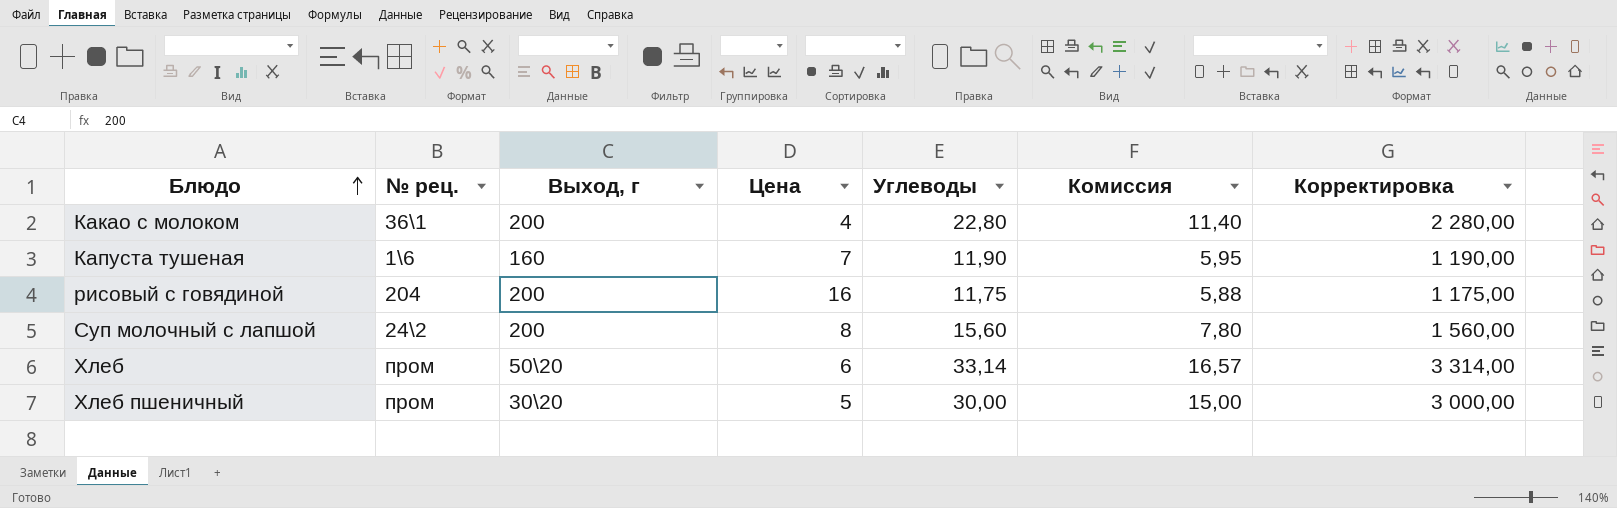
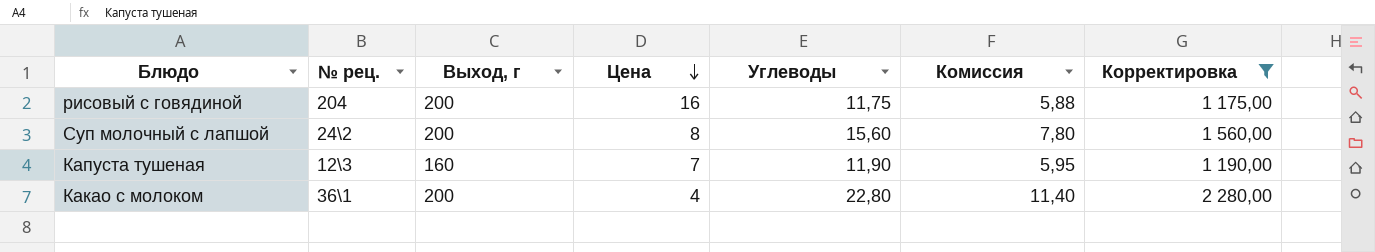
filter: none -> Корректировка <= 2 280,00
row order: Блюдо ascending -> Цена descending
Капуста тушеная | № рец.: 1\6 -> 12\3

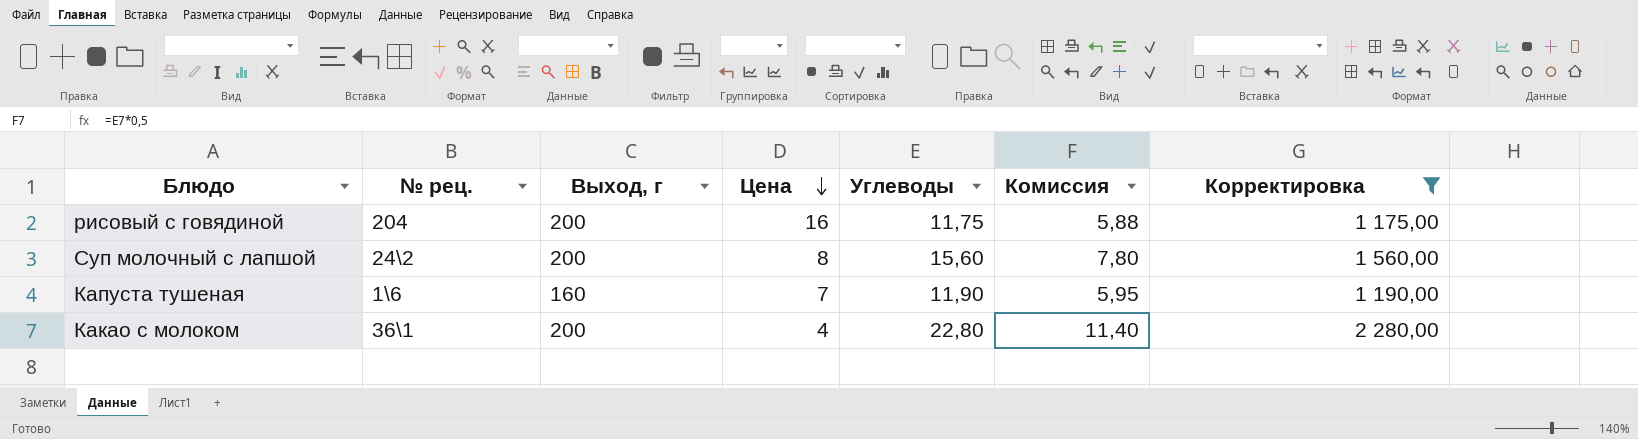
Капуста тушеная | № рец.: 12\3 -> 1\6

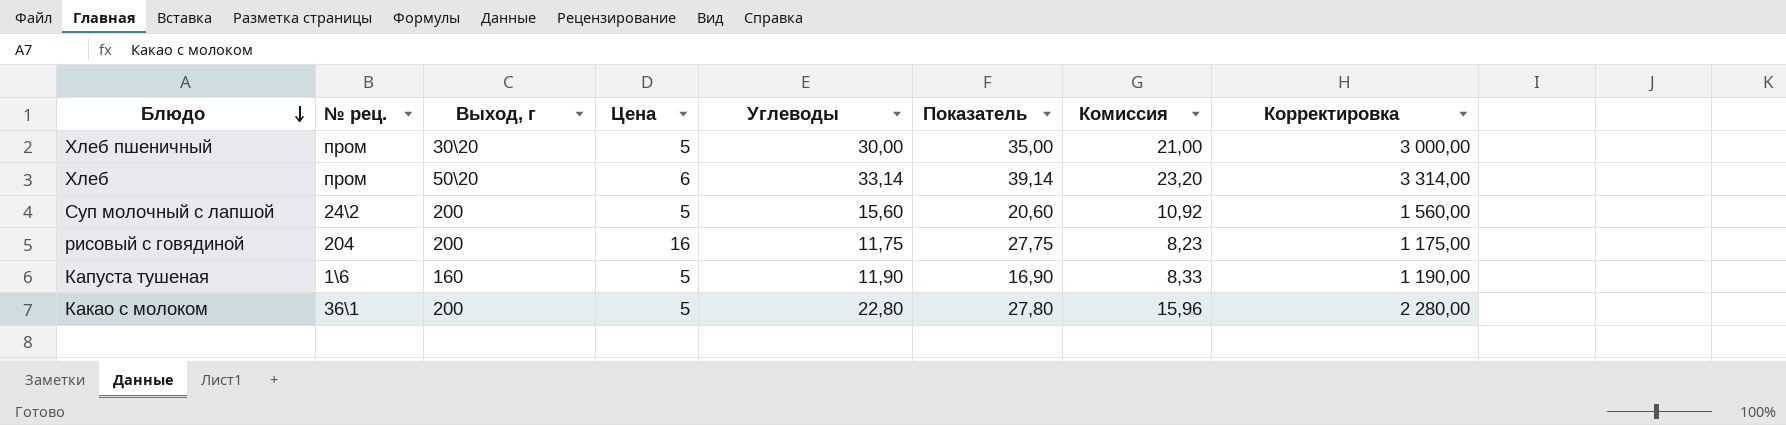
filter: Корректировка <= 2 280,00 -> none
row order: Цена descending -> Блюдо descending
column Показатель | formula: none -> [Цена] + [Углеводы]
column Комиссия | formula: [Углеводы] * 0,5 -> [Углеводы] * 0,7
Суп молочный с лапшой | Цена: 8 -> 5
Капуста тушеная | Цена: 7 -> 5
Какао с молоком | Цена: 4 -> 5

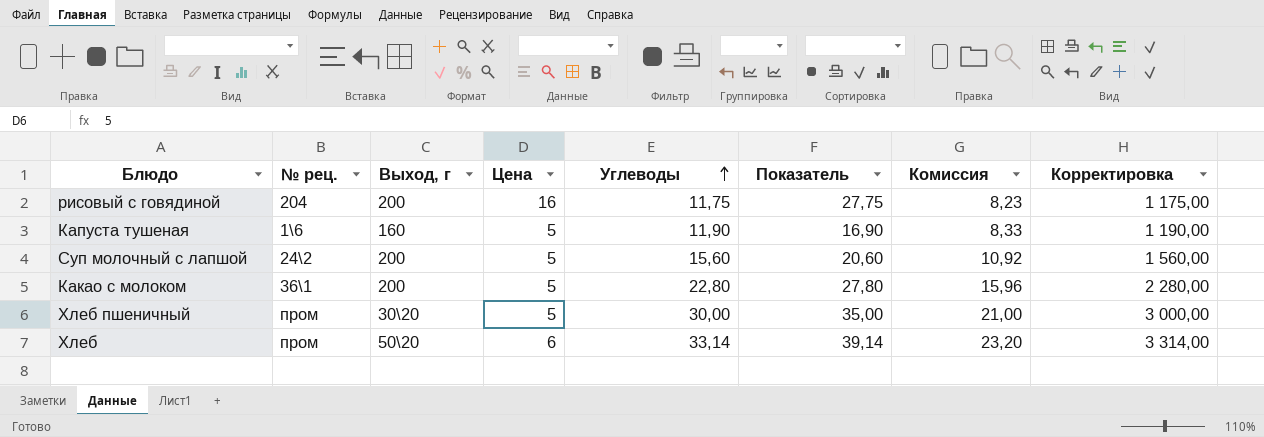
row order: Блюдо descending -> Углеводы ascending

